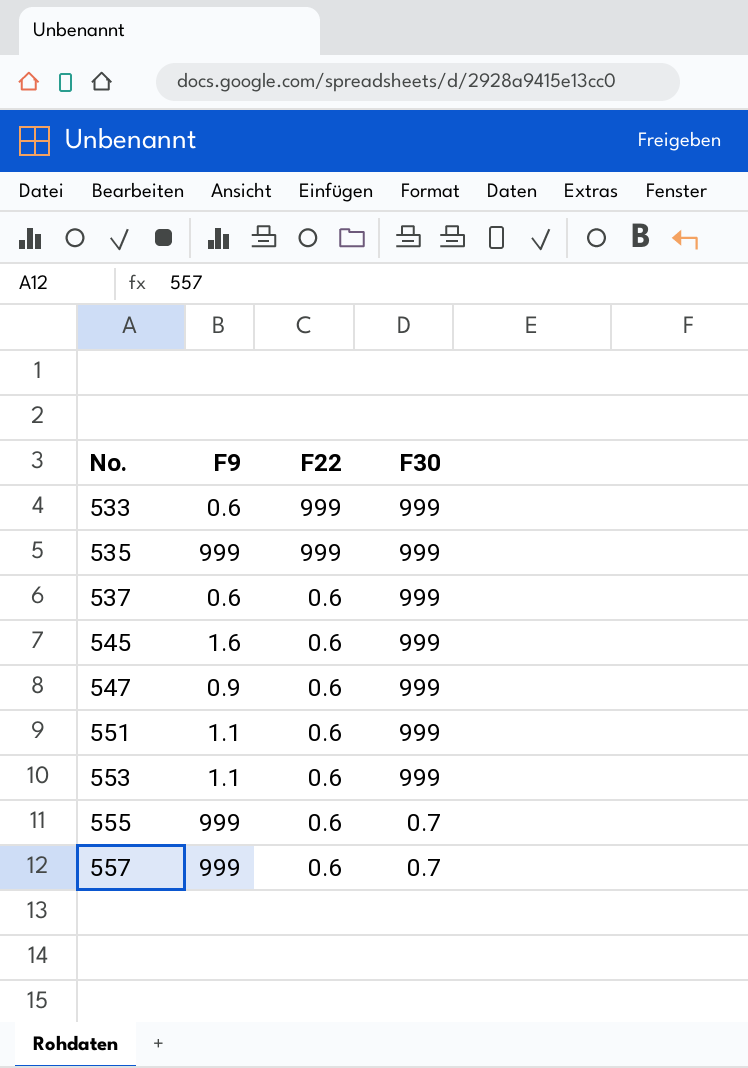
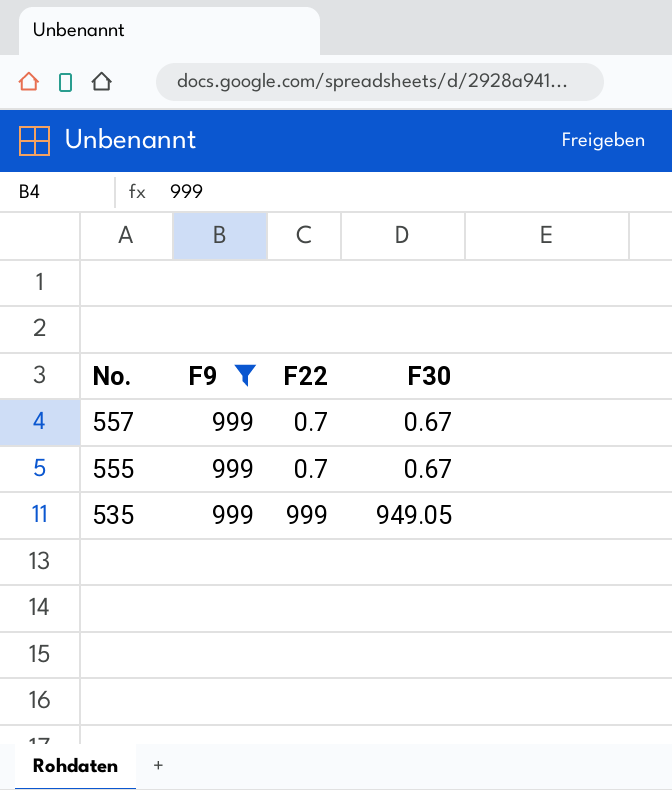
filter: none -> F9 = 999
row order: No. ascending -> No. descending
557 | F22: 0.6 -> 0.7
557 | F30: 0.7 -> 0.67
555 | F22: 0.6 -> 0.7
555 | F30: 0.7 -> 0.67
535 | F30: 999 -> 949.05

